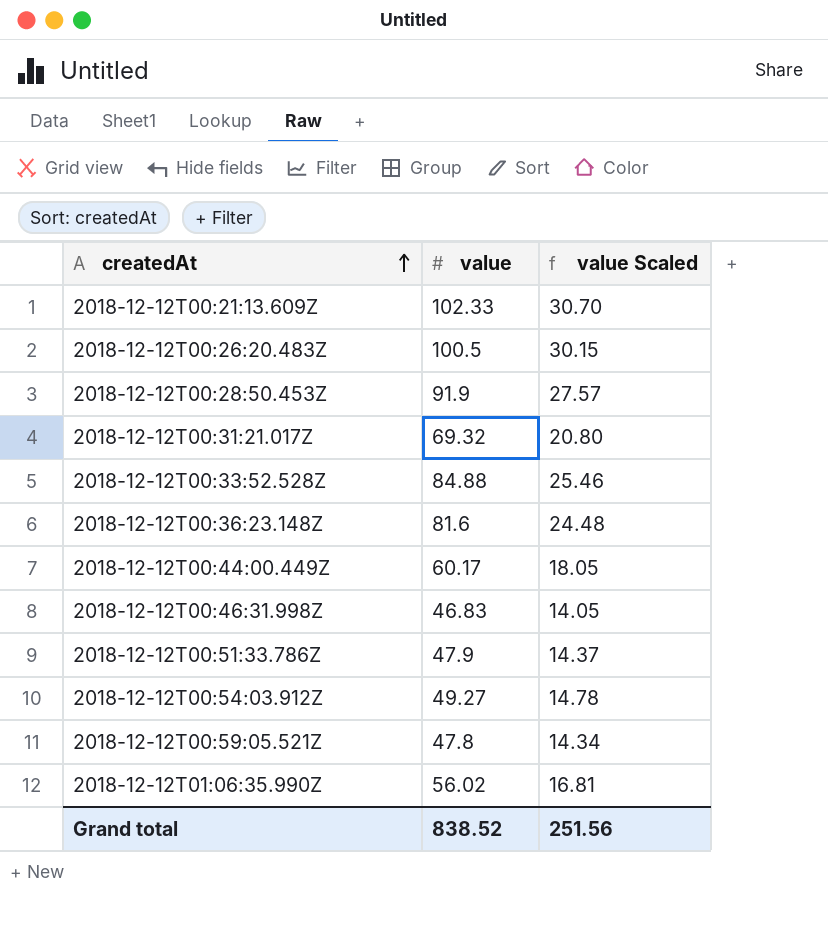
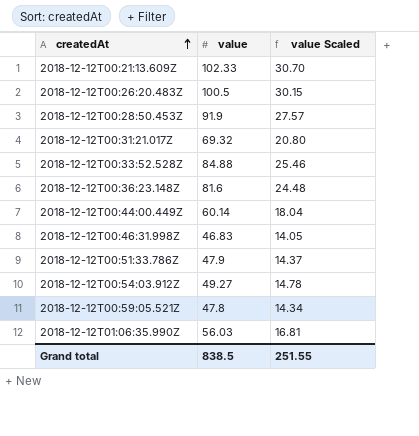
2018-12-12T00:44:00.449Z | value: 60.17 -> 60.14
2018-12-12T00:44:00.449Z | value Scaled: 18.05 -> 18.04
2018-12-12T01:06:35.990Z | value: 56.02 -> 56.03
Grand total | value: 838.52 -> 838.5
Grand total | value Scaled: 251.56 -> 251.55

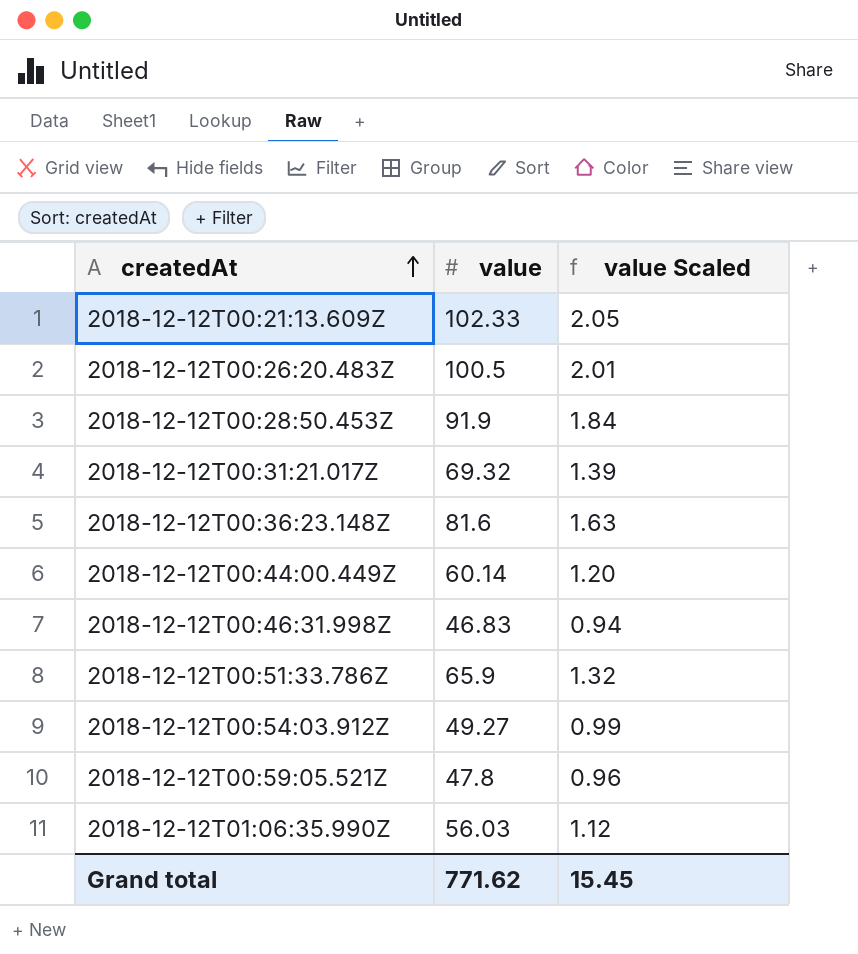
column value Scaled | formula: [value] * 0.3 -> [value] * 0.02
row 2018-12-12T00:33:52.528Z: 84.88 | 25.46 -> none
2018-12-12T00:51:33.786Z | value: 47.9 -> 65.9
Grand total | value: 838.5 -> 771.62
Grand total | value Scaled: 251.55 -> 15.45

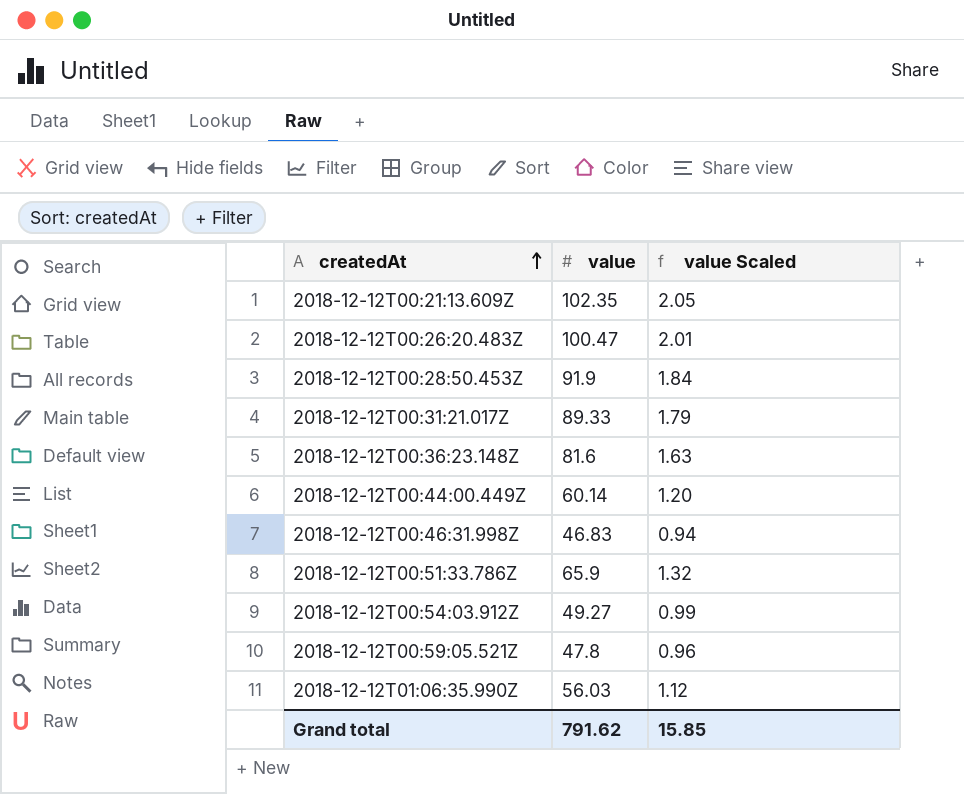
2018-12-12T00:21:13.609Z | value: 102.33 -> 102.35
2018-12-12T00:26:20.483Z | value: 100.5 -> 100.47
2018-12-12T00:31:21.017Z | value: 69.32 -> 89.33
2018-12-12T00:31:21.017Z | value Scaled: 1.39 -> 1.79
Grand total | value: 771.62 -> 791.62
Grand total | value Scaled: 15.45 -> 15.85

